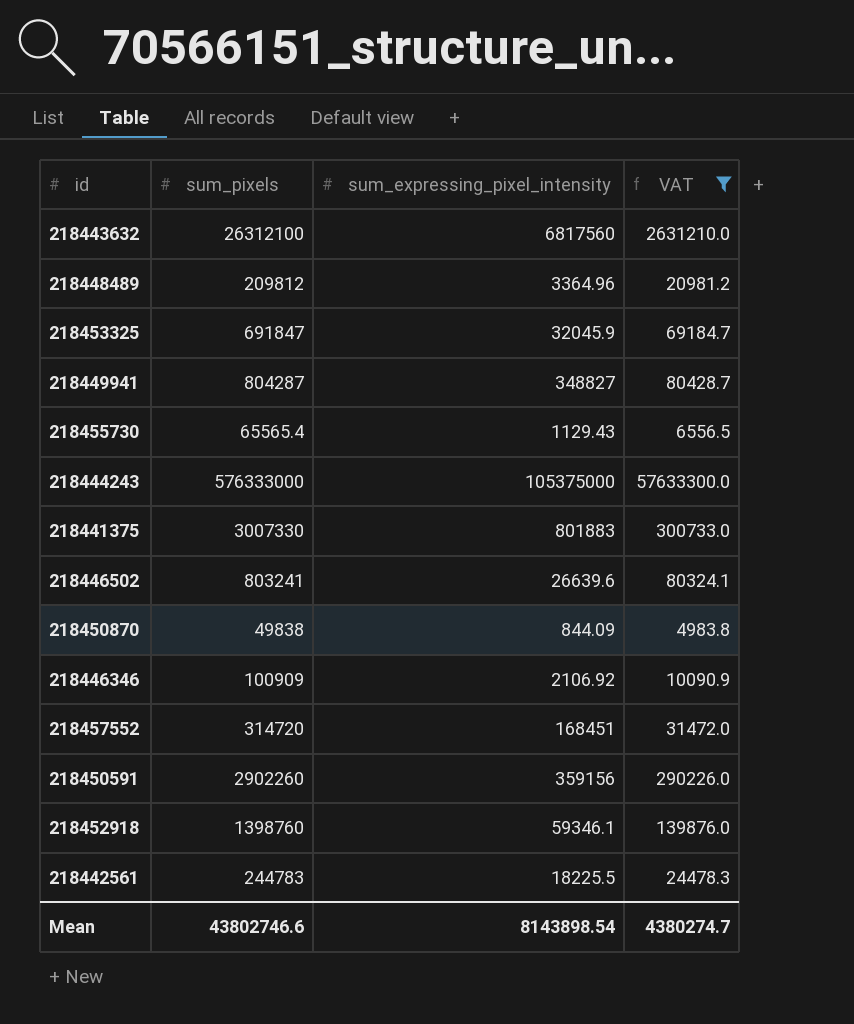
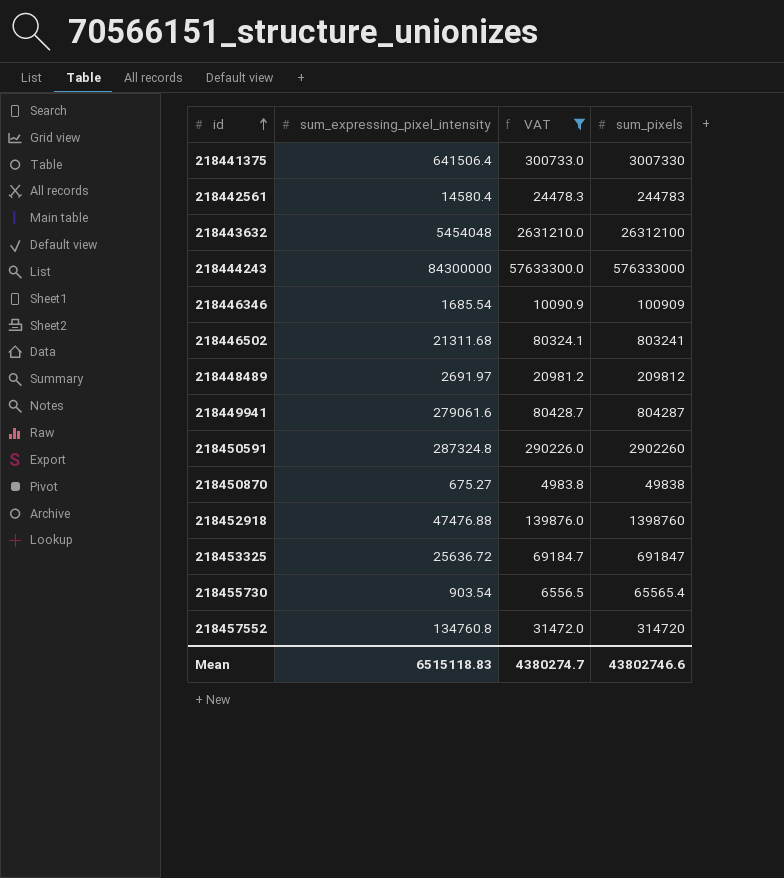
row order: none -> id ascending
column sum_pixels | position: 2 -> 4
218441375 | sum_expressing_pixel_intensity: 801883 -> 641506.4
218442561 | sum_expressing_pixel_intensity: 18225.5 -> 14580.4
218443632 | sum_expressing_pixel_intensity: 6817560 -> 5454048
218444243 | sum_expressing_pixel_intensity: 105375000 -> 84300000
218446346 | sum_expressing_pixel_intensity: 2106.92 -> 1685.54
218446502 | sum_expressing_pixel_intensity: 26639.6 -> 21311.68
218448489 | sum_expressing_pixel_intensity: 3364.96 -> 2691.97
218449941 | sum_expressing_pixel_intensity: 348827 -> 279061.6
218450591 | sum_expressing_pixel_intensity: 359156 -> 287324.8
218450870 | sum_expressing_pixel_intensity: 844.09 -> 675.27
218452918 | sum_expressing_pixel_intensity: 59346.1 -> 47476.88
218453325 | sum_expressing_pixel_intensity: 32045.9 -> 25636.72
218455730 | sum_expressing_pixel_intensity: 1129.43 -> 903.54
218457552 | sum_expressing_pixel_intensity: 168451 -> 134760.8
Mean | sum_expressing_pixel_intensity: 8143898.54 -> 6515118.83

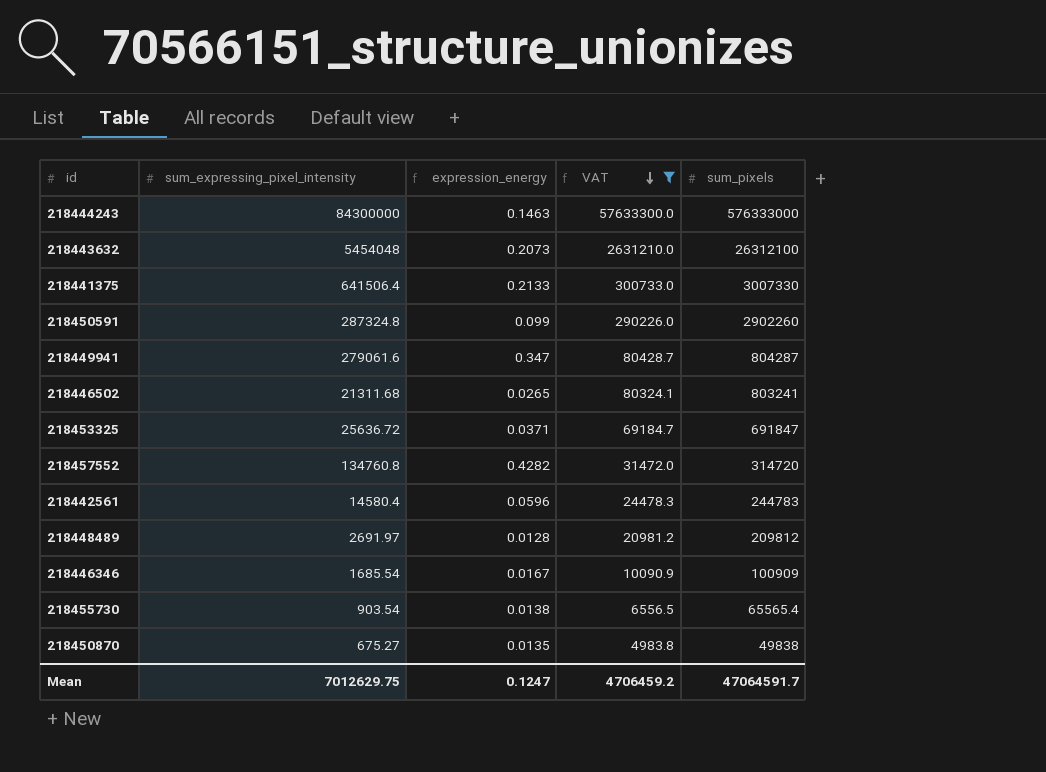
row order: id ascending -> VAT descending
column expression_energy | formula: none -> [sum_expressing_pixel_intensity] / [sum_pixels]
row 218452918: 47476.88 | 139876.0 | 1398760 -> none
Mean | sum_expressing_pixel_intensity: 6515118.83 -> 7012629.75
Mean | VAT: 4380274.7 -> 4706459.2
Mean | sum_pixels: 43802746.6 -> 47064591.7

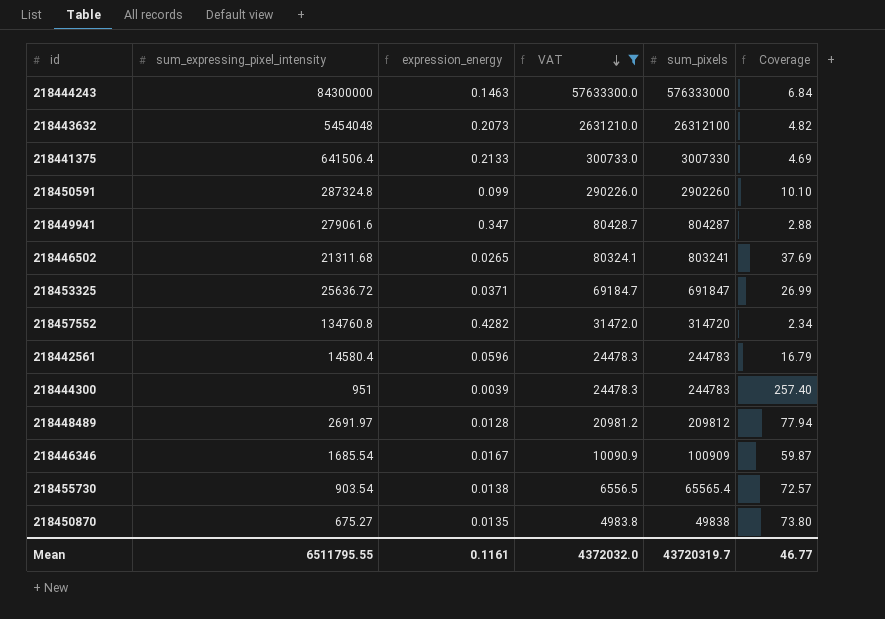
column Coverage | formula: none -> [sum_pixels] / [sum_expressing_pixel_intensity]
row 218444300: none -> 951 | 0.0039 | 24478.3 | 244783 | 257.40
Mean | sum_expressing_pixel_intensity: 7012629.75 -> 6511795.55
Mean | expression_energy: 0.1247 -> 0.1161
Mean | VAT: 4706459.2 -> 4372032.0
Mean | sum_pixels: 47064591.7 -> 43720319.7

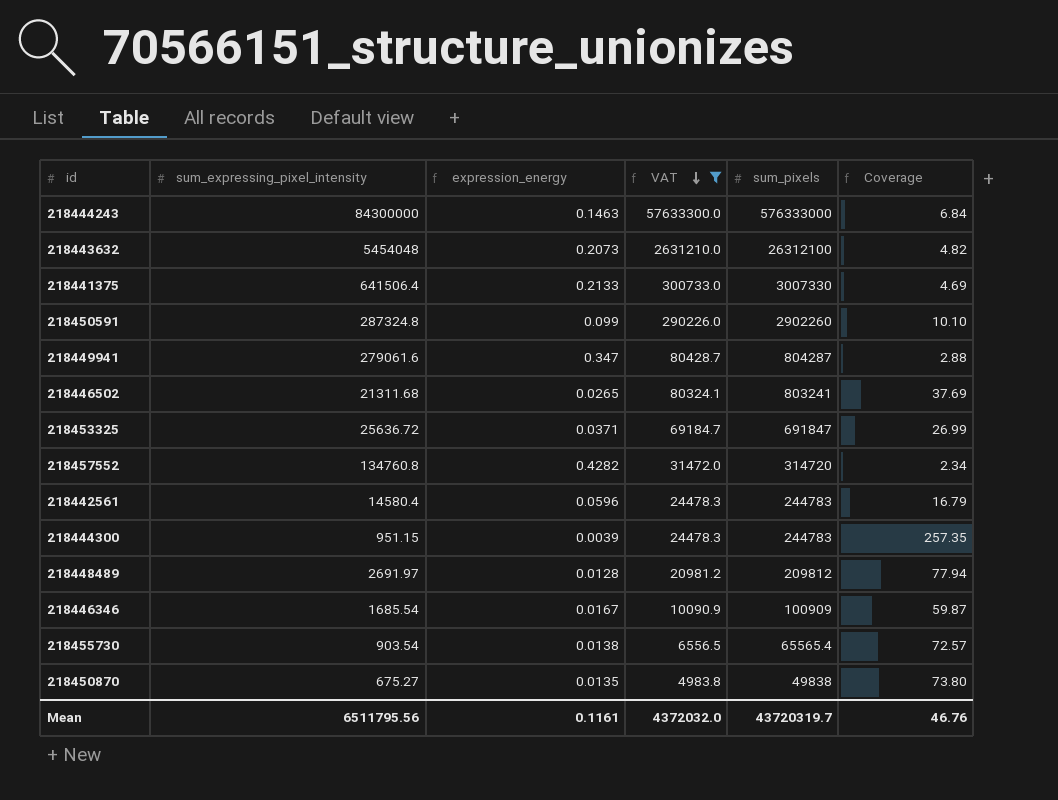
218444300 | sum_expressing_pixel_intensity: 951 -> 951.15
218444300 | Coverage: 257.40 -> 257.35
Mean | sum_expressing_pixel_intensity: 6511795.55 -> 6511795.56
Mean | Coverage: 46.77 -> 46.76

